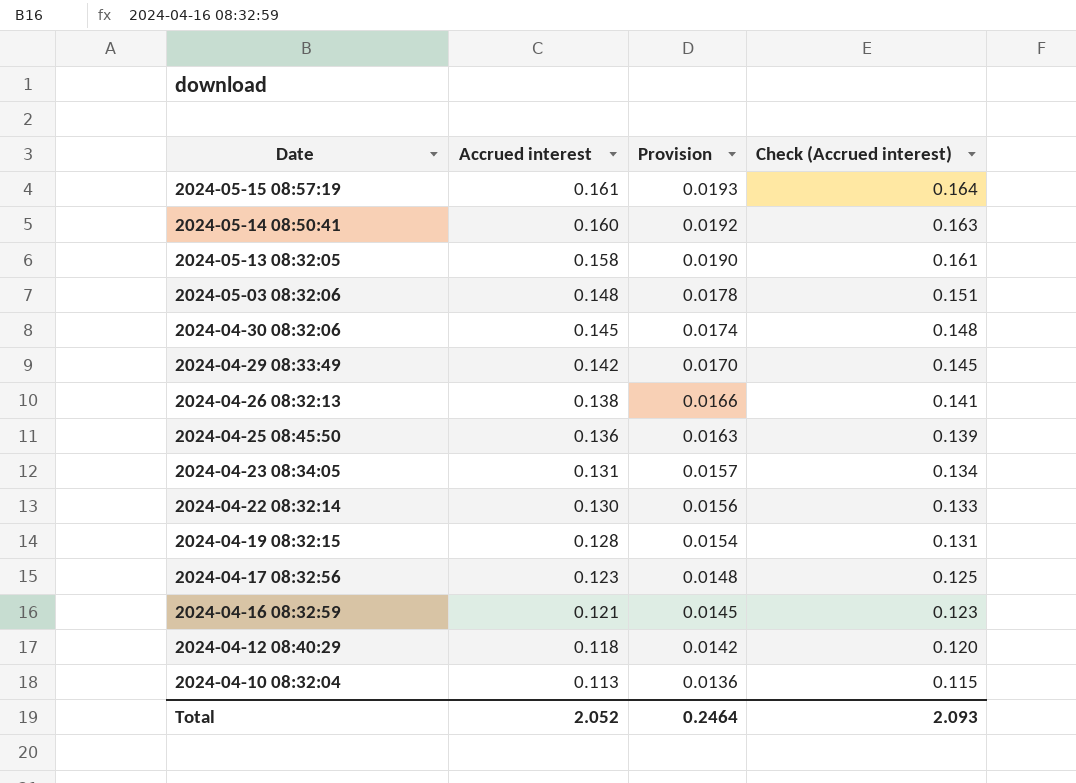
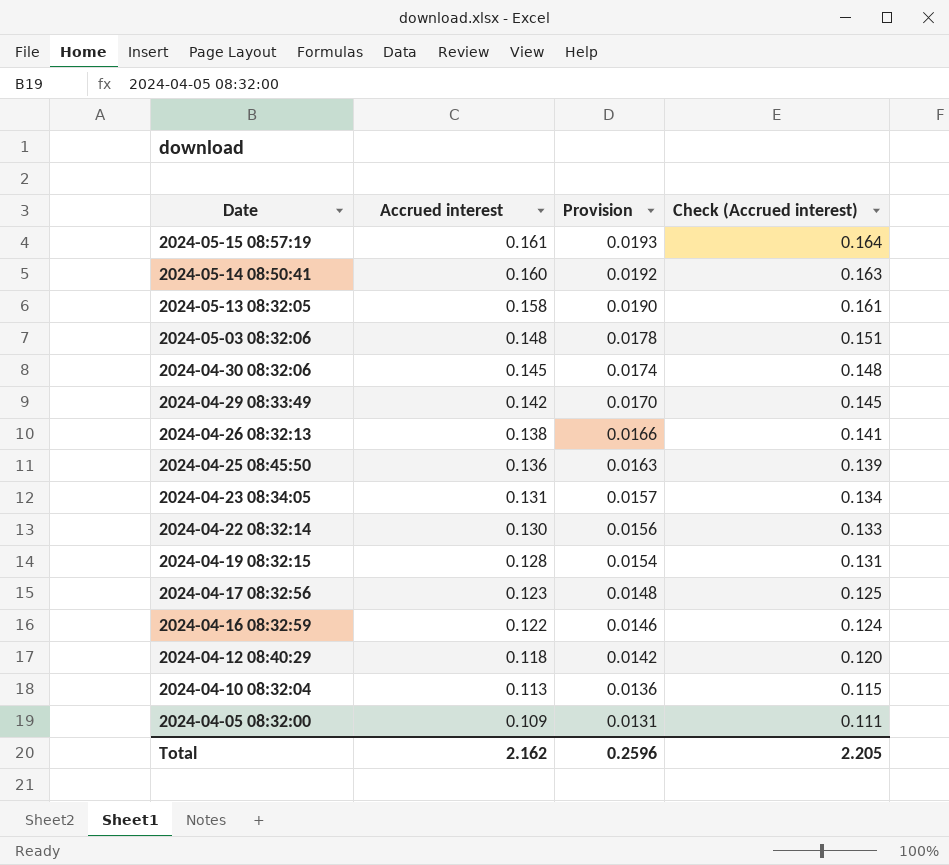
2024-04-16 08:32:59 | Accrued interest: 0.121 -> 0.122
2024-04-16 08:32:59 | Provision: 0.0145 -> 0.0146
2024-04-16 08:32:59 | Check (Accrued interest): 0.123 -> 0.124
row 2024-04-05 08:32:00: none -> 0.109 | 0.0131 | 0.111
Total | Accrued interest: 2.052 -> 2.162
Total | Provision: 0.2464 -> 0.2596
Total | Check (Accrued interest): 2.093 -> 2.205

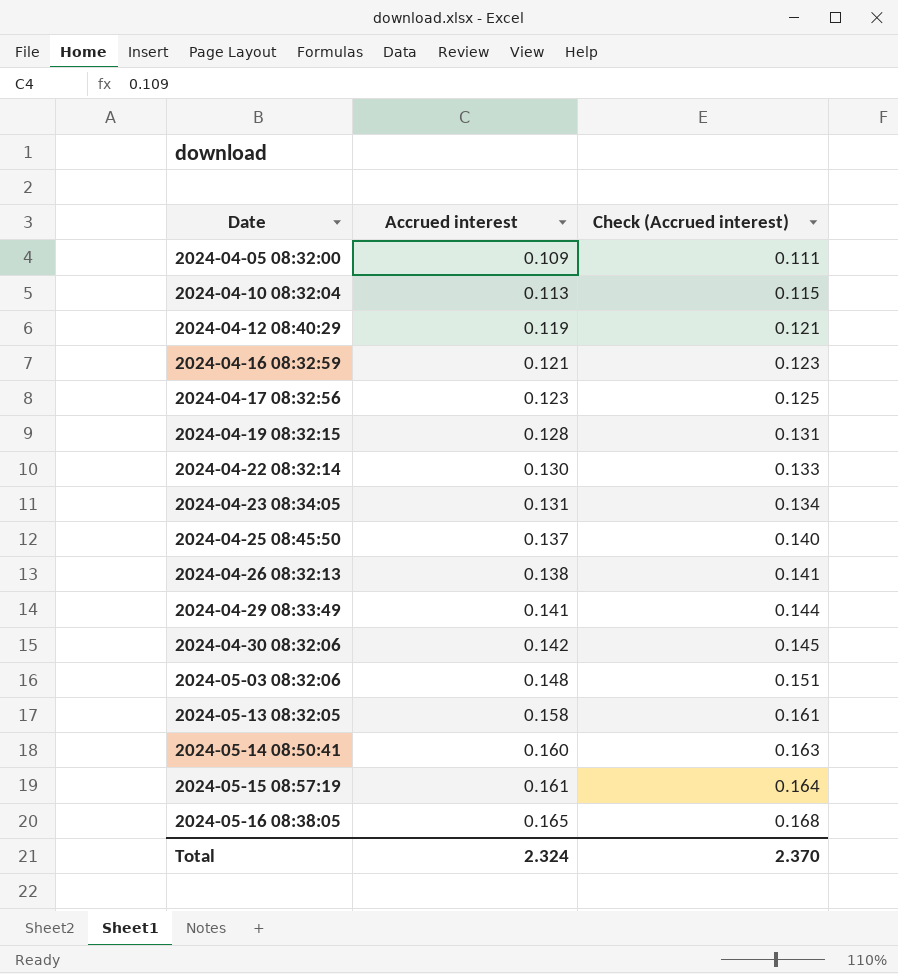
row order: Date descending -> Date ascending
column Provision | formula: [Accrued interest] * 0.12 -> none
2024-04-12 08:40:29 | Accrued interest: 0.118 -> 0.119
2024-04-12 08:40:29 | Check (Accrued interest): 0.120 -> 0.121
2024-04-16 08:32:59 | Accrued interest: 0.122 -> 0.121
2024-04-16 08:32:59 | Check (Accrued interest): 0.124 -> 0.123
2024-04-25 08:45:50 | Accrued interest: 0.136 -> 0.137
2024-04-25 08:45:50 | Check (Accrued interest): 0.139 -> 0.140
2024-04-29 08:33:49 | Accrued interest: 0.142 -> 0.141
2024-04-29 08:33:49 | Check (Accrued interest): 0.145 -> 0.144
2024-04-30 08:32:06 | Accrued interest: 0.145 -> 0.142
2024-04-30 08:32:06 | Check (Accrued interest): 0.148 -> 0.145
row 2024-05-16 08:38:05: none -> 0.165 | 0.168
Total | Accrued interest: 2.162 -> 2.324
Total | Check (Accrued interest): 2.205 -> 2.370

